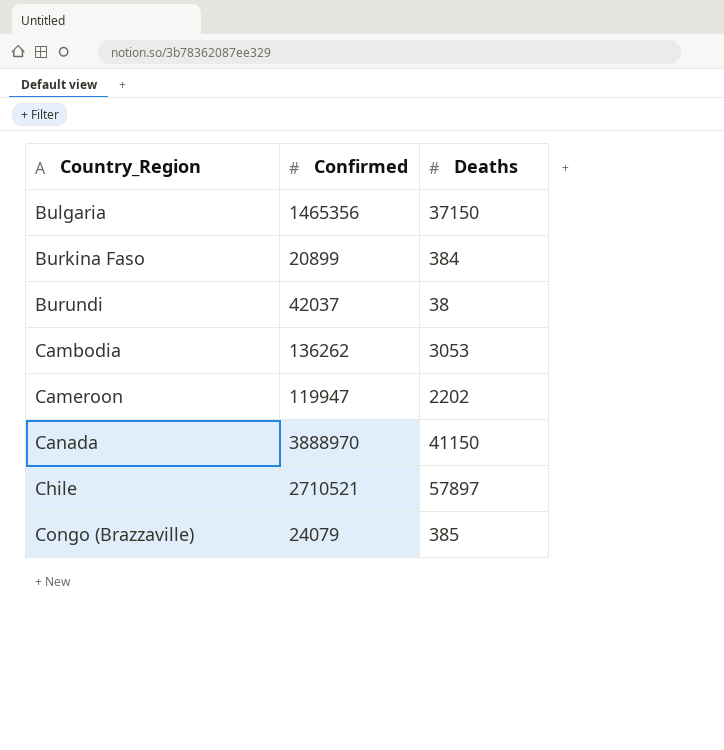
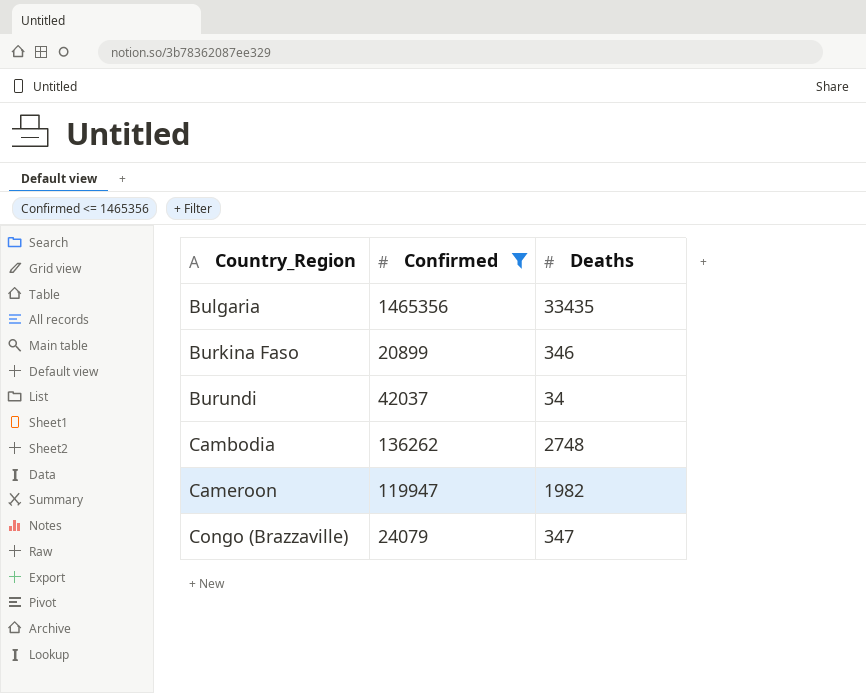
filter: none -> Confirmed <= 1465356
Bulgaria | Deaths: 37150 -> 33435
Burkina Faso | Deaths: 384 -> 346
Burundi | Deaths: 38 -> 34
Cambodia | Deaths: 3053 -> 2748
Cameroon | Deaths: 2202 -> 1982
Congo (Brazzaville) | Deaths: 385 -> 347

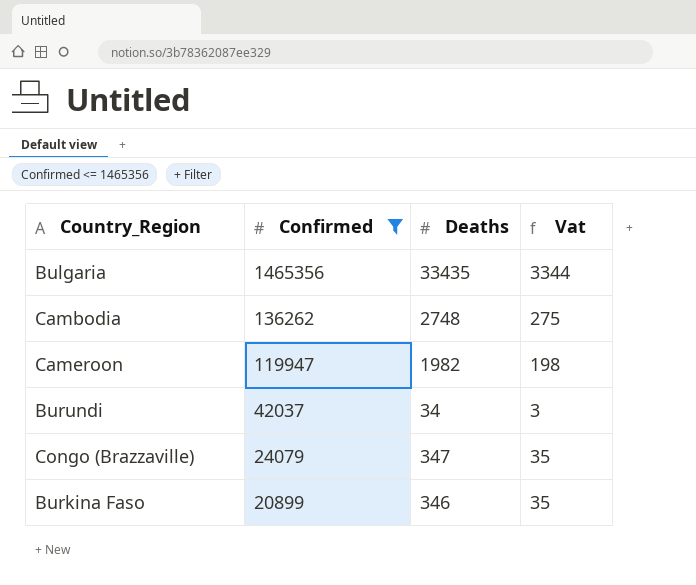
row order: Country_Region ascending -> Confirmed descending
column Vat | formula: none -> [Deaths] * 0.1

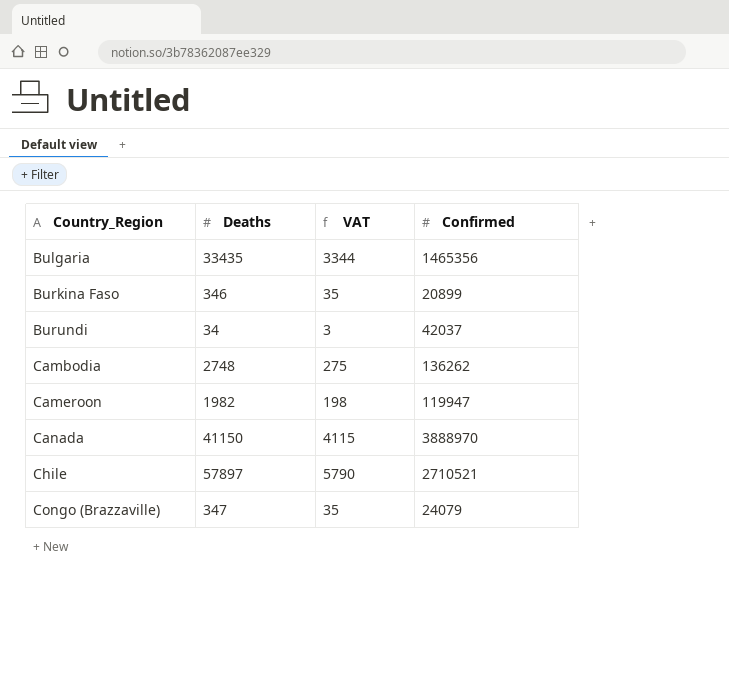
filter: Confirmed <= 1465356 -> none
row order: Confirmed descending -> Country_Region ascending
column name: Vat -> VAT
column Confirmed | position: 2 -> 4

